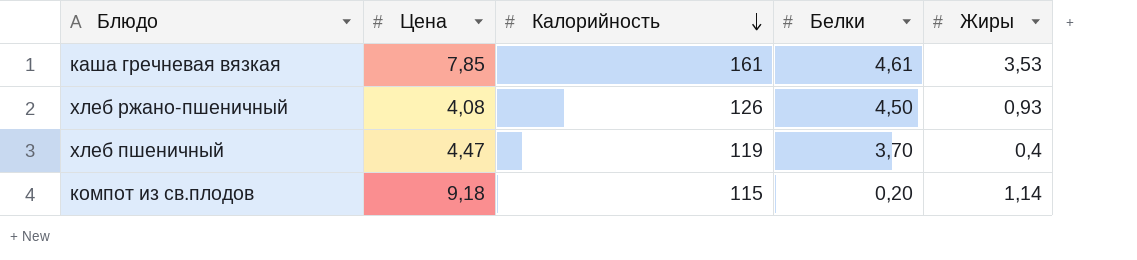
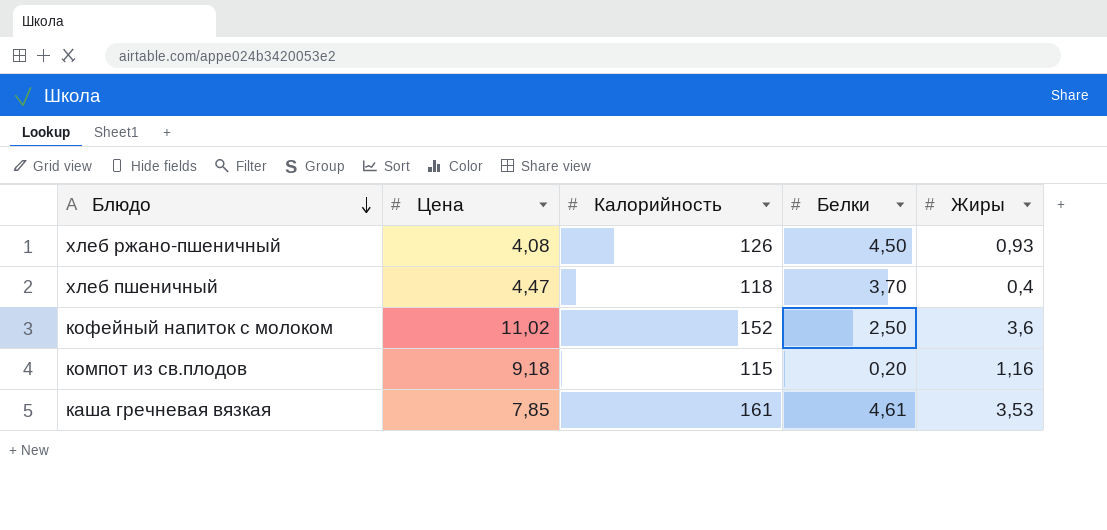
row order: Калорийность descending -> Блюдо descending
хлеб пшеничный | Калорийность: 119 -> 118
row кофейный напиток с молоком: none -> 11,02 | 152 | 2,50 | 3,6
компот из св.плодов | Жиры: 1,14 -> 1,16

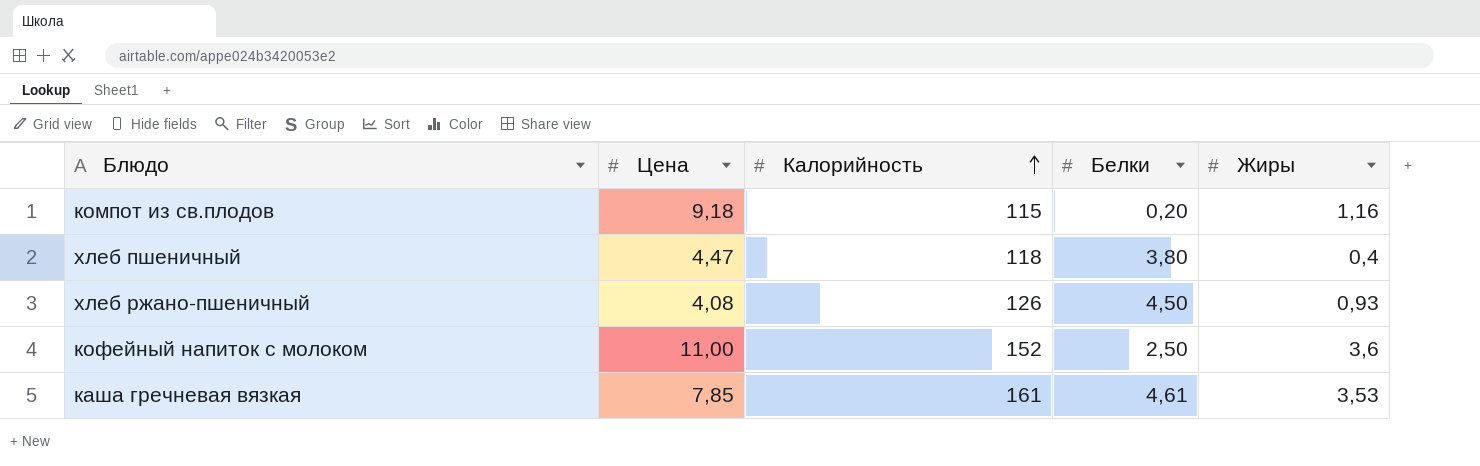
row order: Блюдо descending -> Калорийность ascending
хлеб пшеничный | Белки: 3,70 -> 3,80
кофейный напиток с молоком | Цена: 11,02 -> 11,00

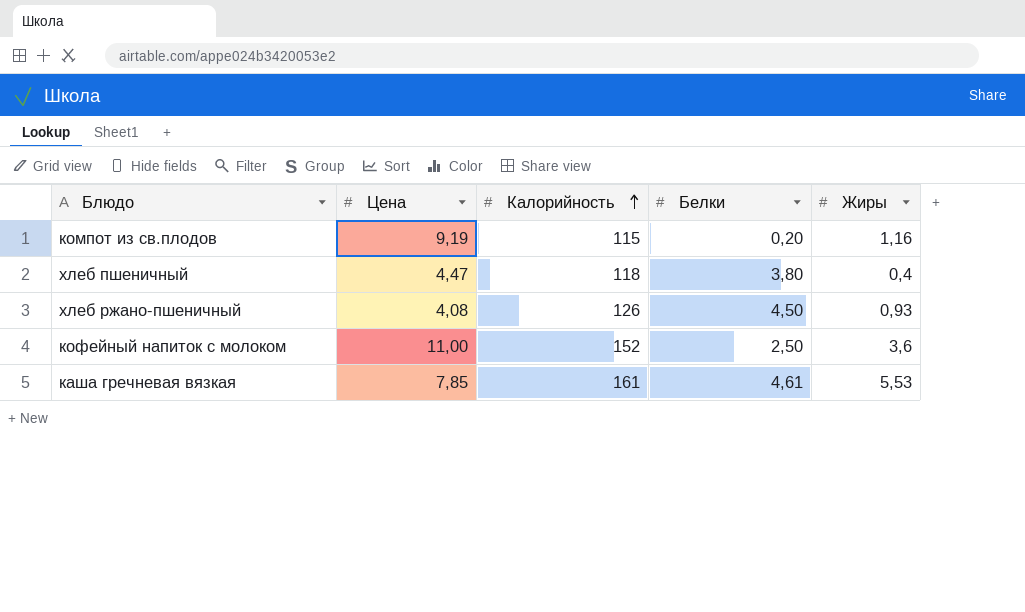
компот из св.плодов | Цена: 9,18 -> 9,19
каша гречневая вязкая | Жиры: 3,53 -> 5,53

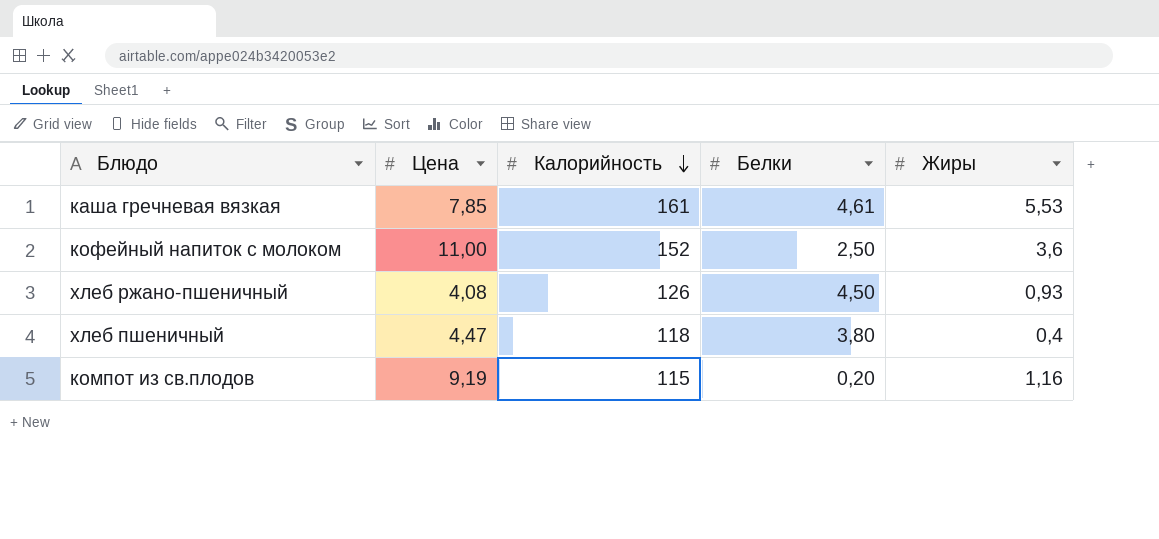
row order: Калорийность ascending -> Калорийность descending

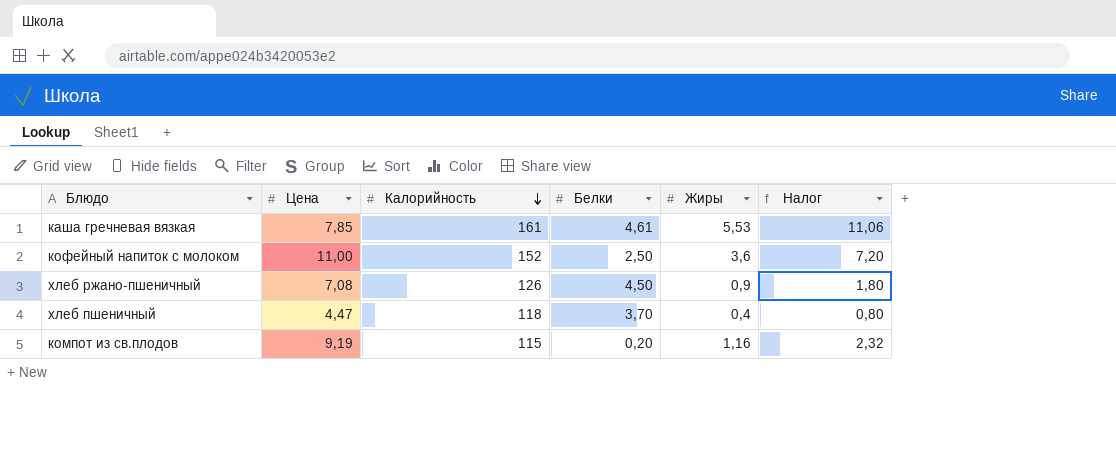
column Налог | formula: none -> [Жиры] * 2
хлеб ржано-пшеничный | Цена: 4,08 -> 7,08
хлеб ржано-пшеничный | Жиры: 0,93 -> 0,9
хлеб пшеничный | Белки: 3,80 -> 3,70

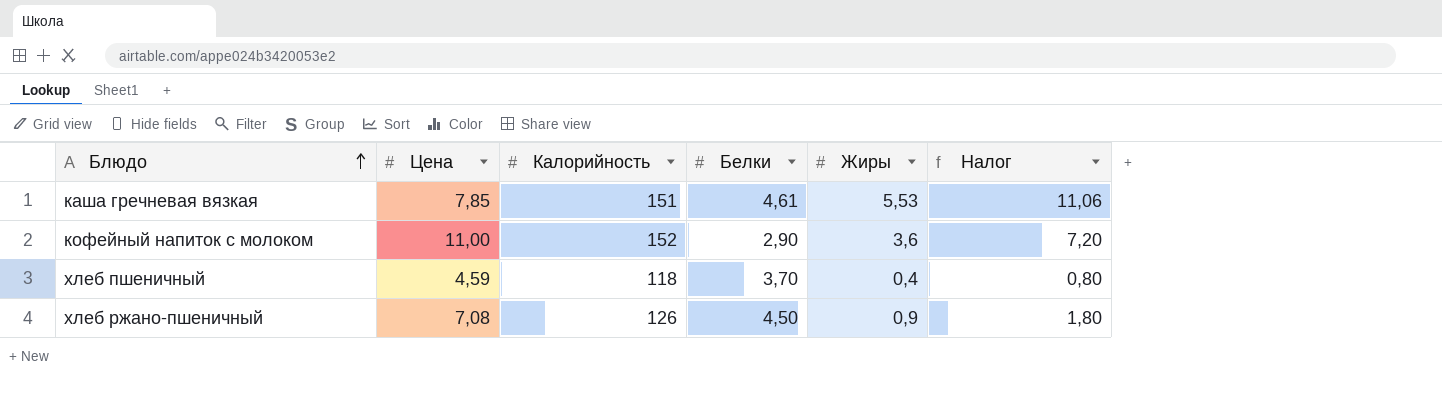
row order: Калорийность descending -> Блюдо ascending
row компот из св.плодов: 9,19 | 115 | 0,20 | 1,16 | 2,32 -> none
каша гречневая вязкая | Калорийность: 161 -> 151
кофейный напиток с молоком | Белки: 2,50 -> 2,90
хлеб пшеничный | Цена: 4,47 -> 4,59

